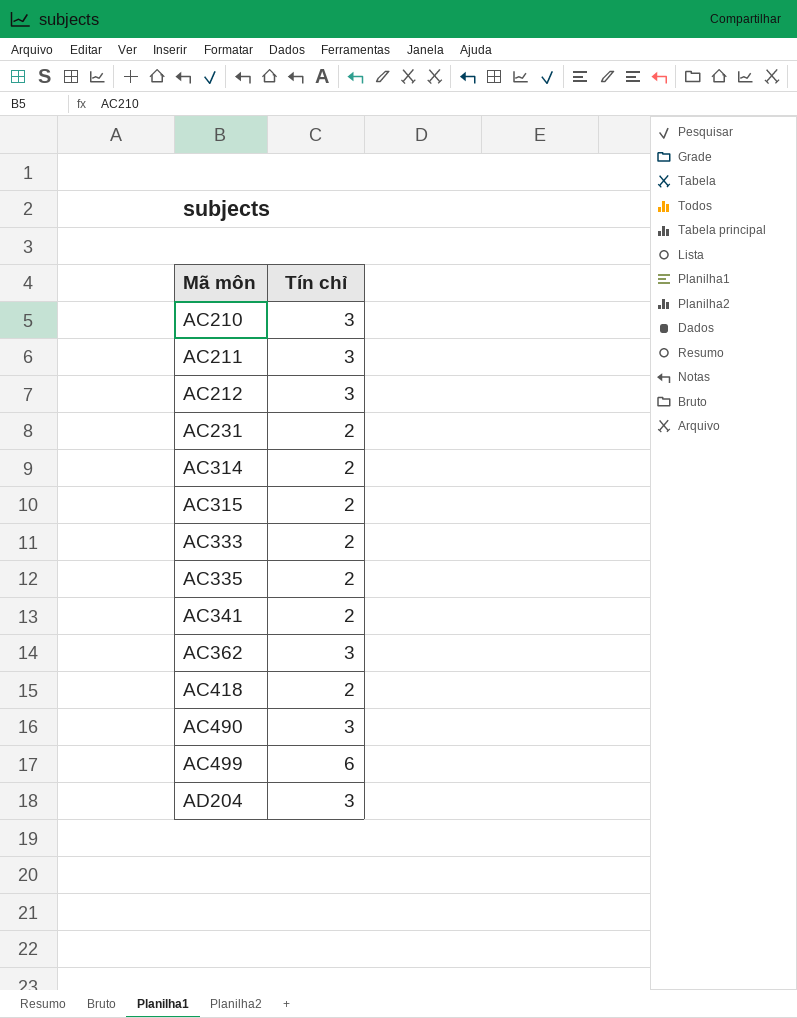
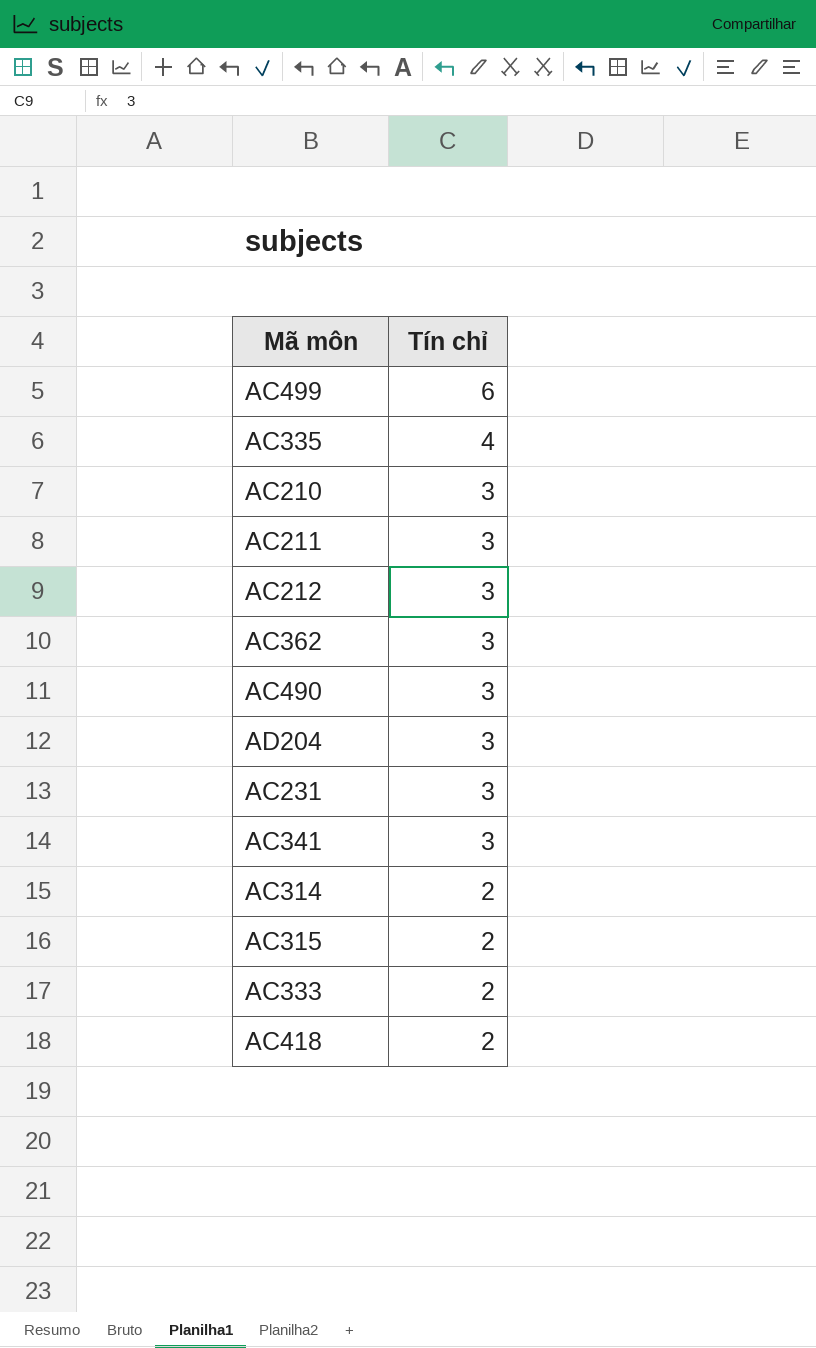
row order: Mã môn ascending -> Tín chỉ descending
AC335 | Tín chỉ: 2 -> 4
AC231 | Tín chỉ: 2 -> 3
AC341 | Tín chỉ: 2 -> 3

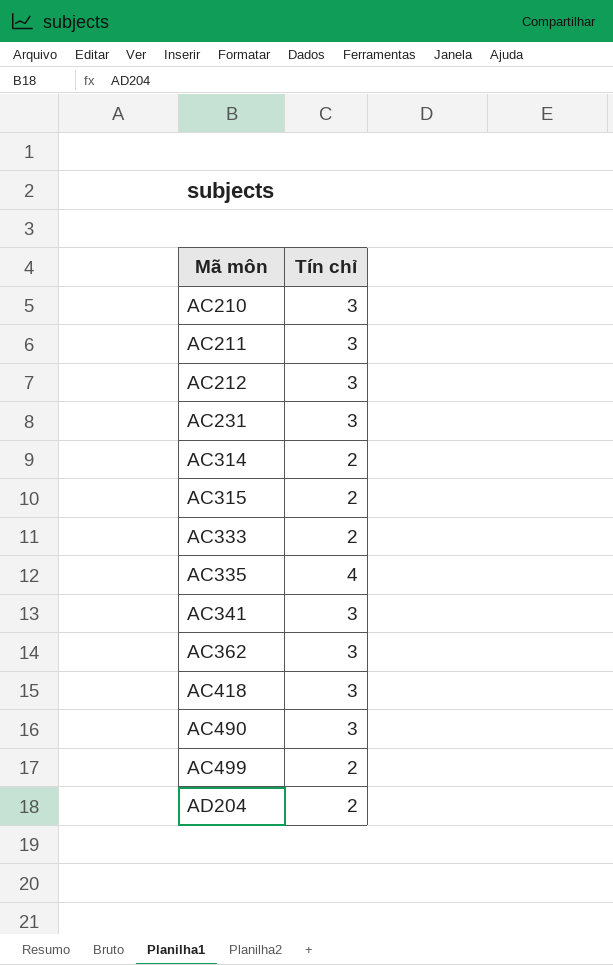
row order: Tín chỉ descending -> Mã môn ascending
AC418 | Tín chỉ: 2 -> 3
AC499 | Tín chỉ: 6 -> 2
AD204 | Tín chỉ: 3 -> 2

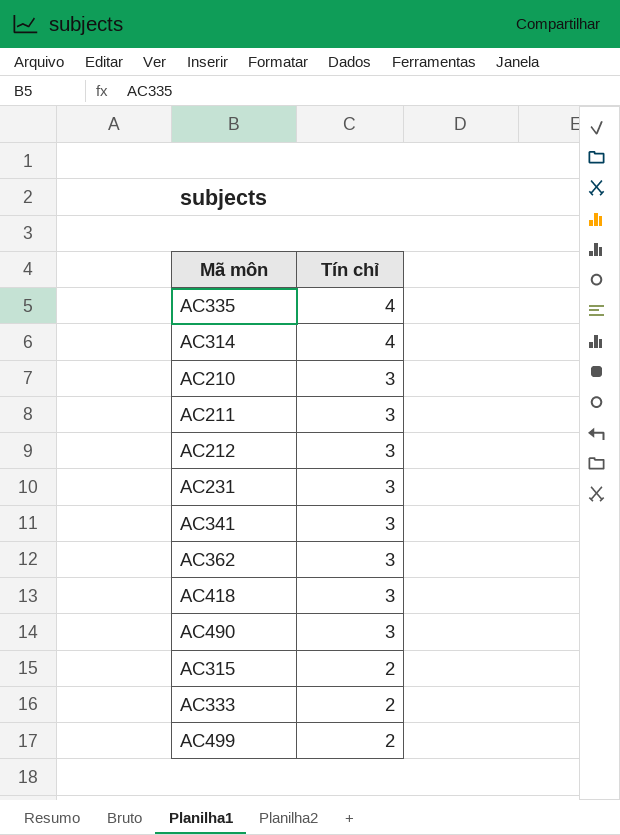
row order: Mã môn ascending -> Tín chỉ descending
row AD204: 2 -> none
AC314 | Tín chỉ: 2 -> 4

